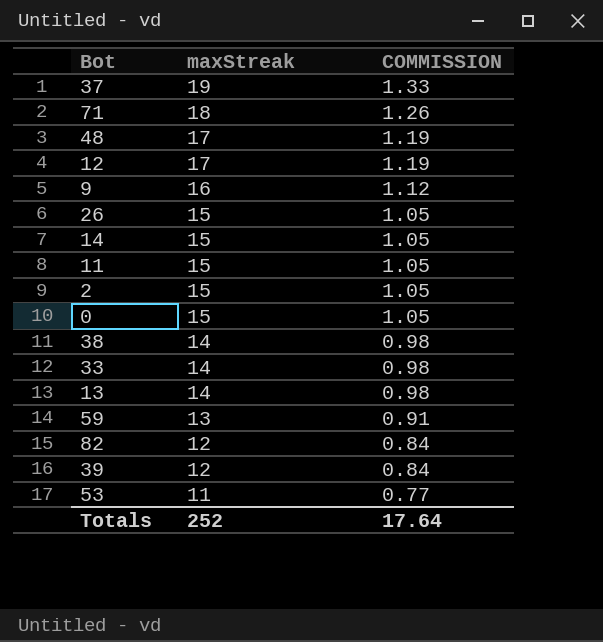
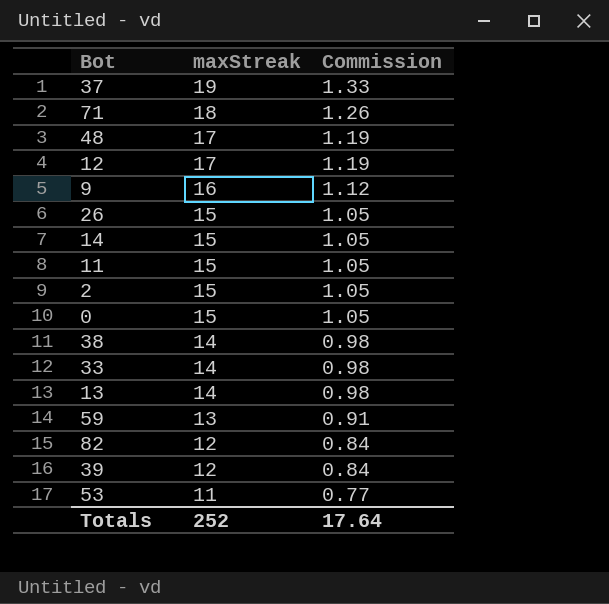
column name: COMMISSION -> Commission

